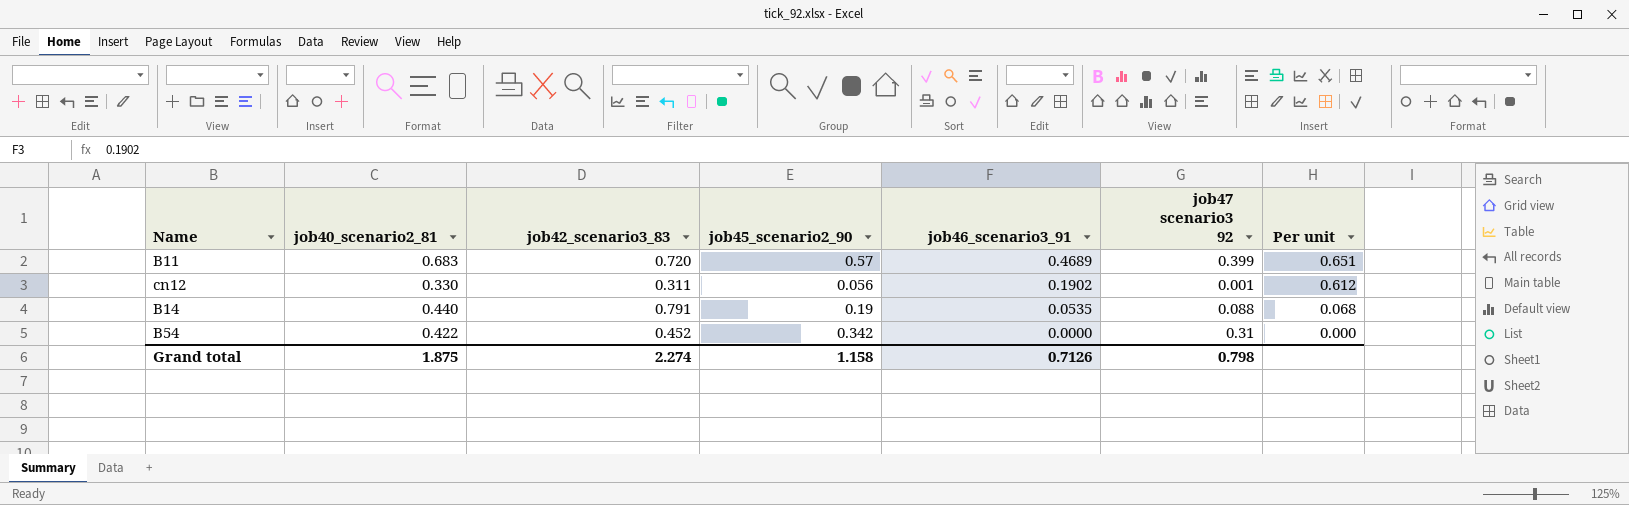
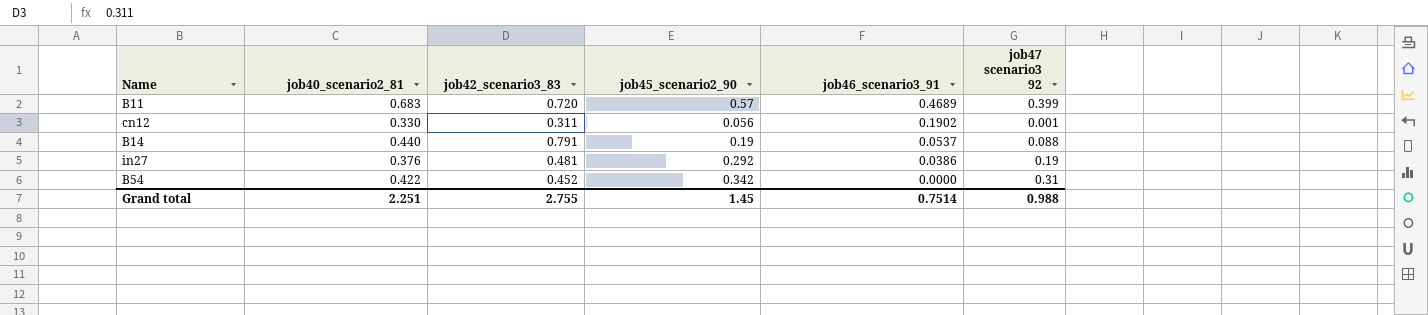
column Per unit | formula: [job46_scenario3_91] / [job42_scenario3_83] -> none
B14 | job46_scenario3_91: 0.0535 -> 0.0537
row in27: none -> 0.376 | 0.481 | 0.292 | 0.0386 | 0.19
Grand total | job40_scenario2_81: 1.875 -> 2.251
Grand total | job42_scenario3_83: 2.274 -> 2.755
Grand total | job45_scenario2_90: 1.158 -> 1.45
Grand total | job46_scenario3_91: 0.7126 -> 0.7514
Grand total | job47 scenario3 92: 0.798 -> 0.988

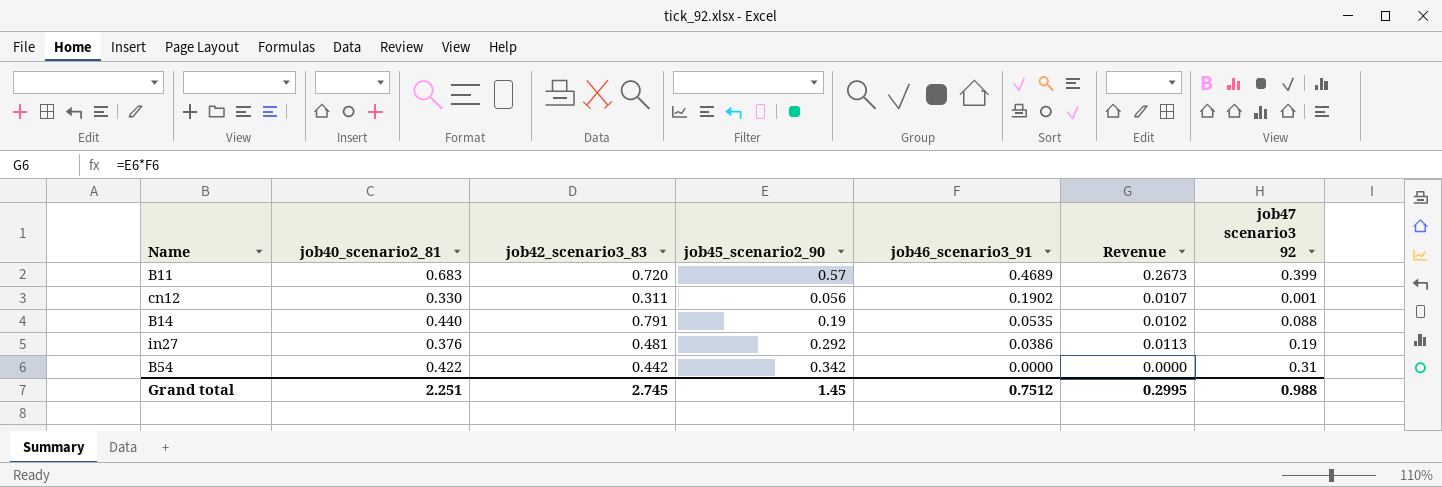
column Revenue | formula: none -> [job45_scenario2_90] * [job46_scenario3_91]
B14 | job46_scenario3_91: 0.0537 -> 0.0535
B54 | job42_scenario3_83: 0.452 -> 0.442
Grand total | job42_scenario3_83: 2.755 -> 2.745
Grand total | job46_scenario3_91: 0.7514 -> 0.7512

